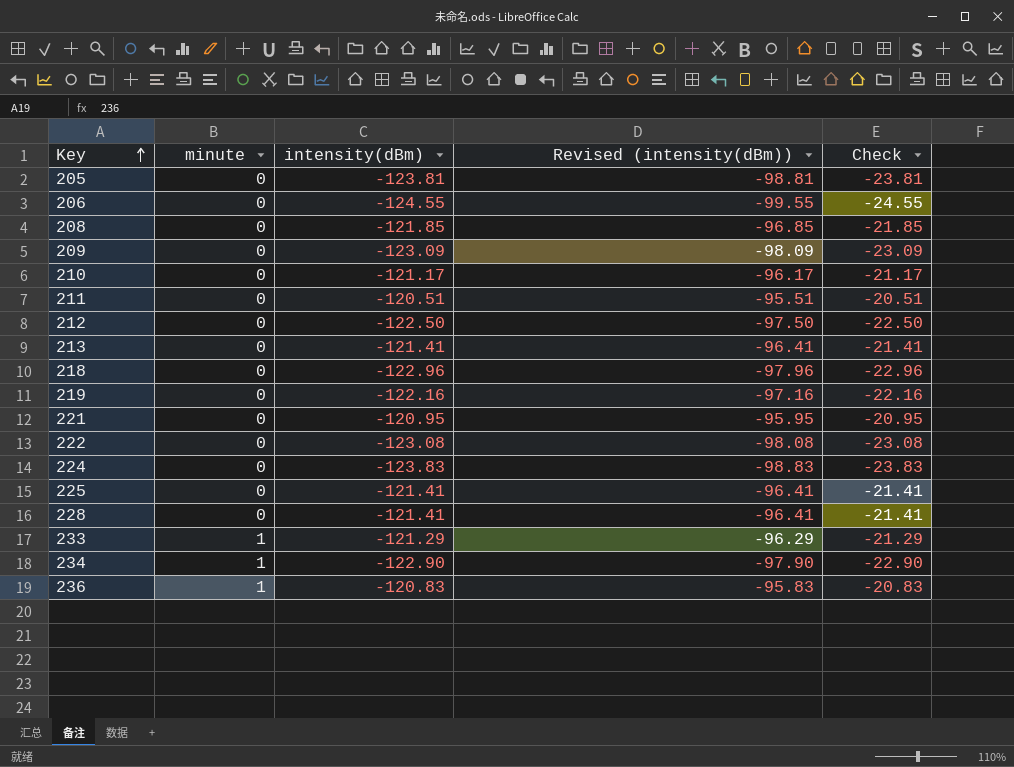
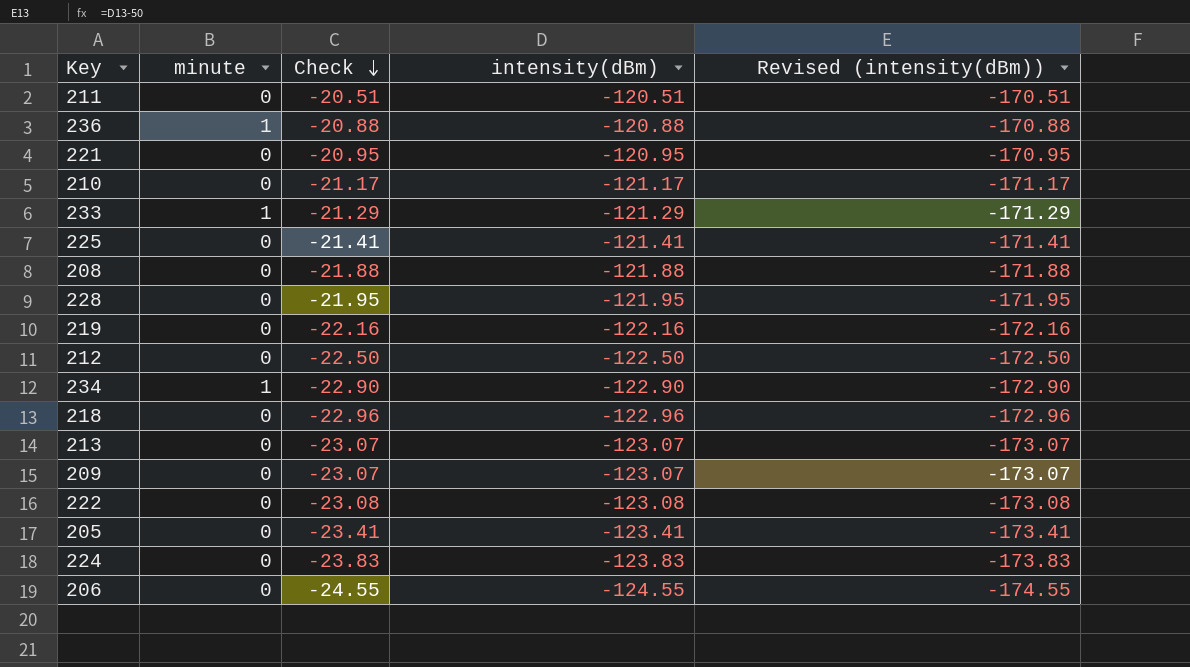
row order: Key ascending -> Check descending
column Check | position: 5 -> 3
column Revised (intensity(dBm)) | formula: [intensity(dBm)] + 25 -> [intensity(dBm)] - 50
236 | Check: -20.83 -> -20.88
236 | intensity(dBm): -120.83 -> -120.88
208 | Check: -21.85 -> -21.88
208 | intensity(dBm): -121.85 -> -121.88
228 | Check: -21.41 -> -21.95
228 | intensity(dBm): -121.41 -> -121.95
213 | Check: -21.41 -> -23.07
213 | intensity(dBm): -121.41 -> -123.07
209 | Check: -23.09 -> -23.07
209 | intensity(dBm): -123.09 -> -123.07
205 | Check: -23.81 -> -23.41
205 | intensity(dBm): -123.81 -> -123.41

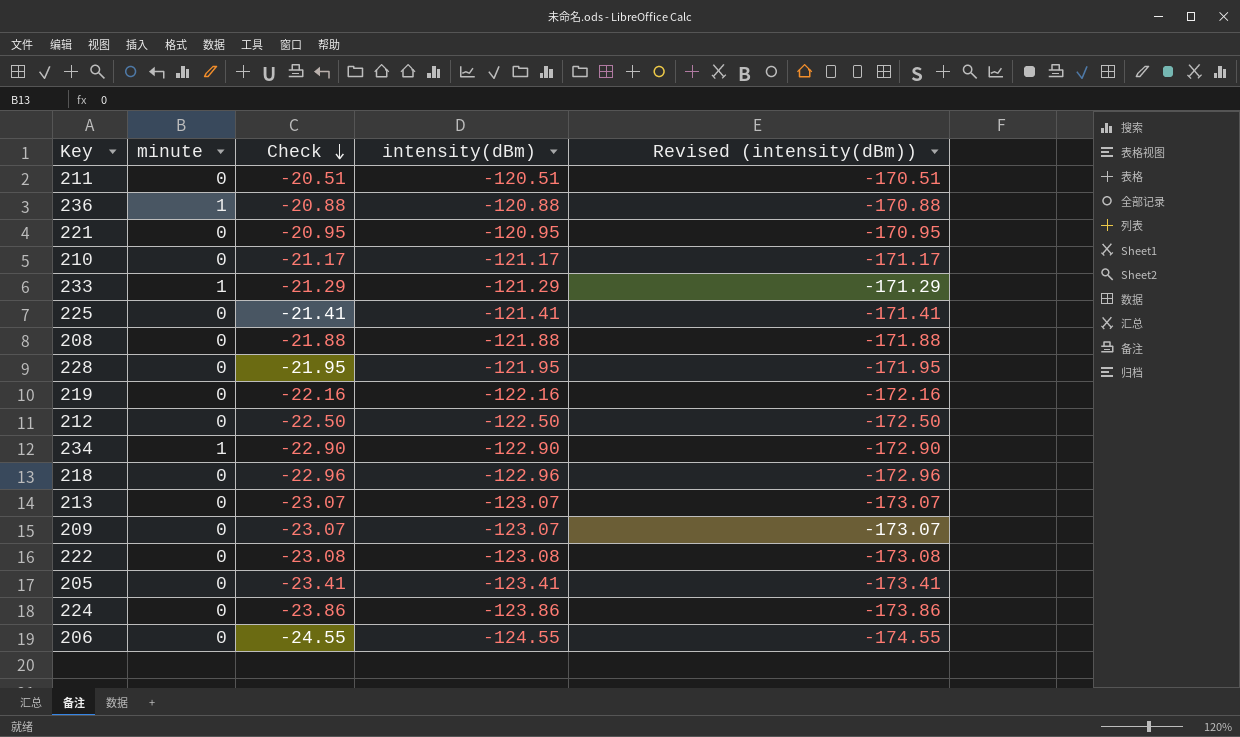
224 | Check: -23.83 -> -23.86
224 | intensity(dBm): -123.83 -> -123.86
224 | Revised (intensity(dBm)): -173.83 -> -173.86

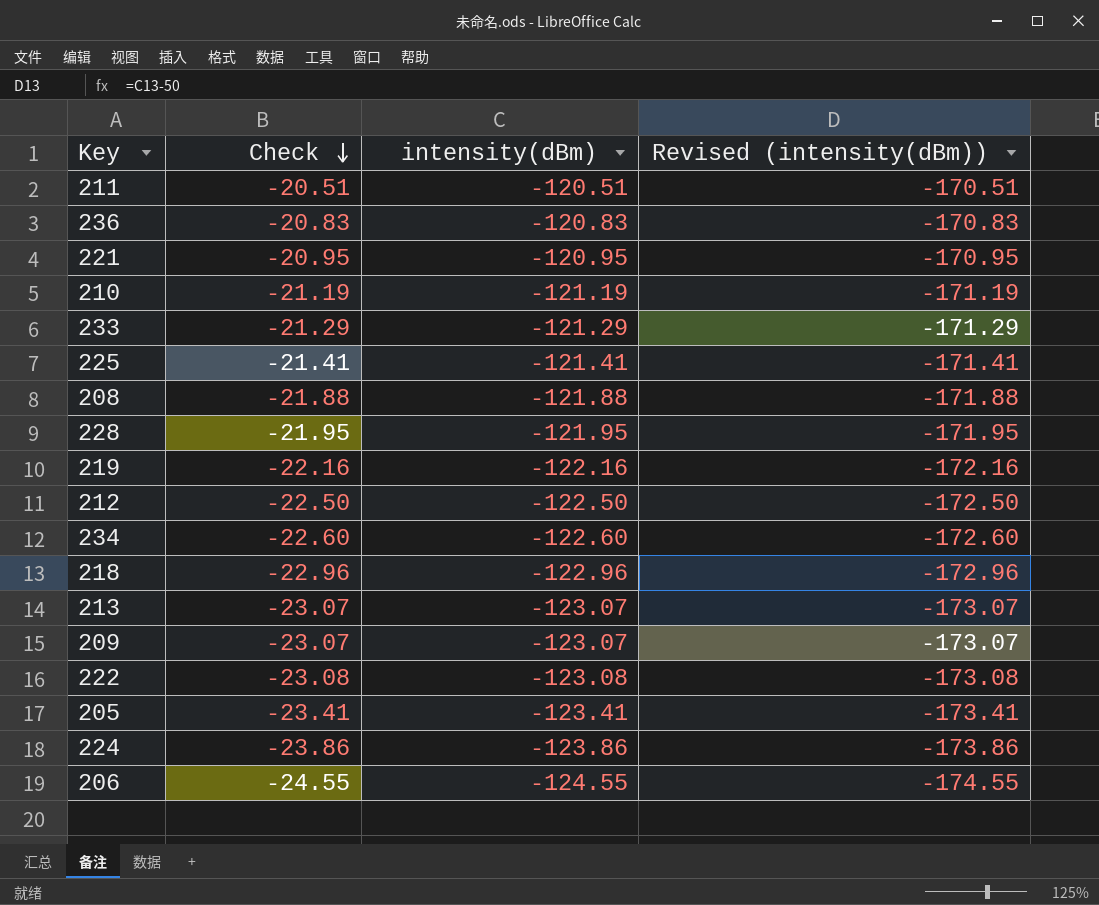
column minute | position: 2 -> none
236 | Check: -20.88 -> -20.83
236 | intensity(dBm): -120.88 -> -120.83
236 | Revised (intensity(dBm)): -170.88 -> -170.83
210 | Check: -21.17 -> -21.19
210 | intensity(dBm): -121.17 -> -121.19
210 | Revised (intensity(dBm)): -171.17 -> -171.19
234 | Check: -22.90 -> -22.60
234 | intensity(dBm): -122.90 -> -122.60
234 | Revised (intensity(dBm)): -172.90 -> -172.60

